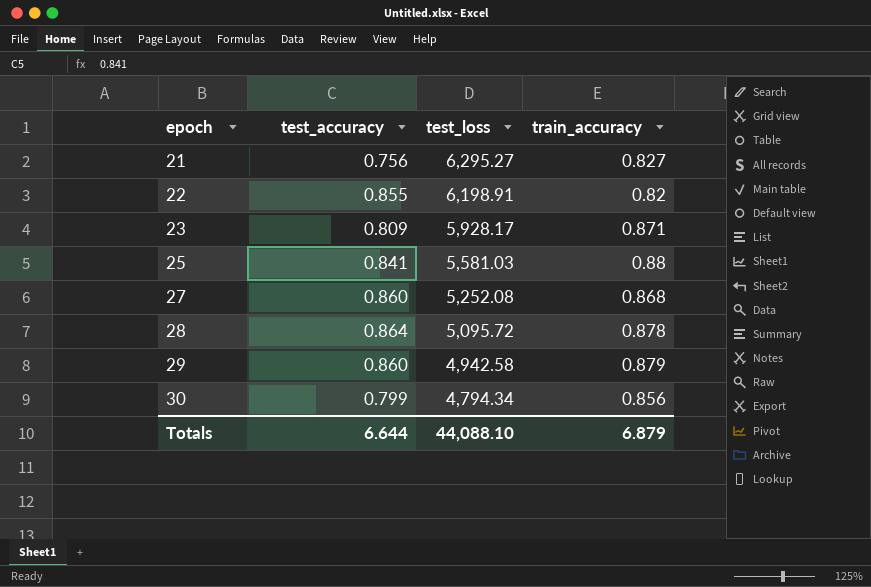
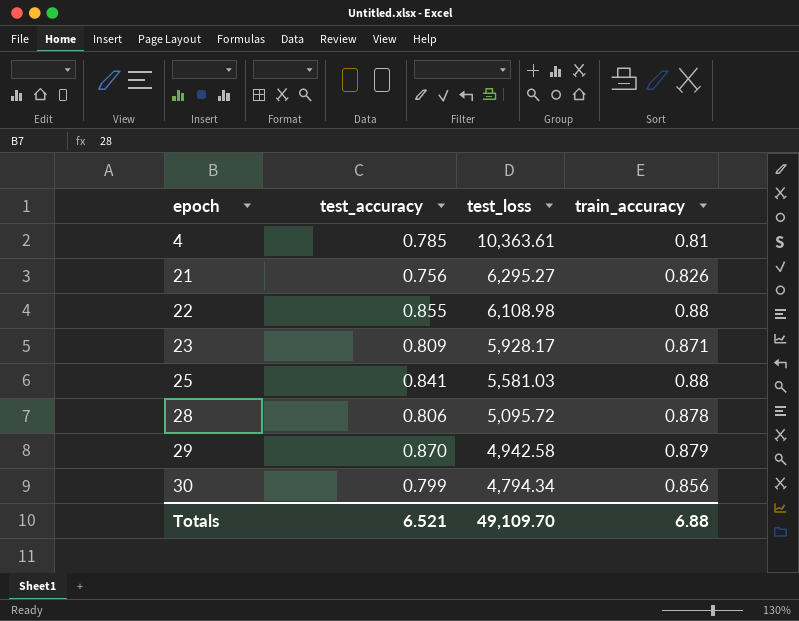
row 27: 0.860 | 5,252.08 | 0.868 -> none
row 4: none -> 0.785 | 10,363.61 | 0.81
21 | train_accuracy: 0.827 -> 0.826
22 | test_loss: 6,198.91 -> 6,108.98
22 | train_accuracy: 0.82 -> 0.88
28 | test_accuracy: 0.864 -> 0.806
29 | test_accuracy: 0.860 -> 0.870
Totals | test_accuracy: 6.644 -> 6.521
Totals | test_loss: 44,088.10 -> 49,109.70
Totals | train_accuracy: 6.879 -> 6.88

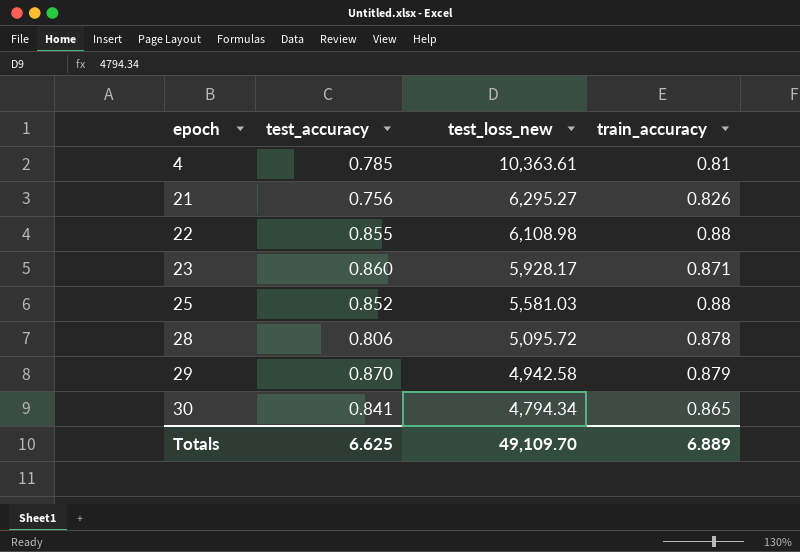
column name: test_loss -> test_loss_new
23 | test_accuracy: 0.809 -> 0.860
25 | test_accuracy: 0.841 -> 0.852
30 | test_accuracy: 0.799 -> 0.841
30 | train_accuracy: 0.856 -> 0.865
Totals | test_accuracy: 6.521 -> 6.625
Totals | train_accuracy: 6.88 -> 6.889

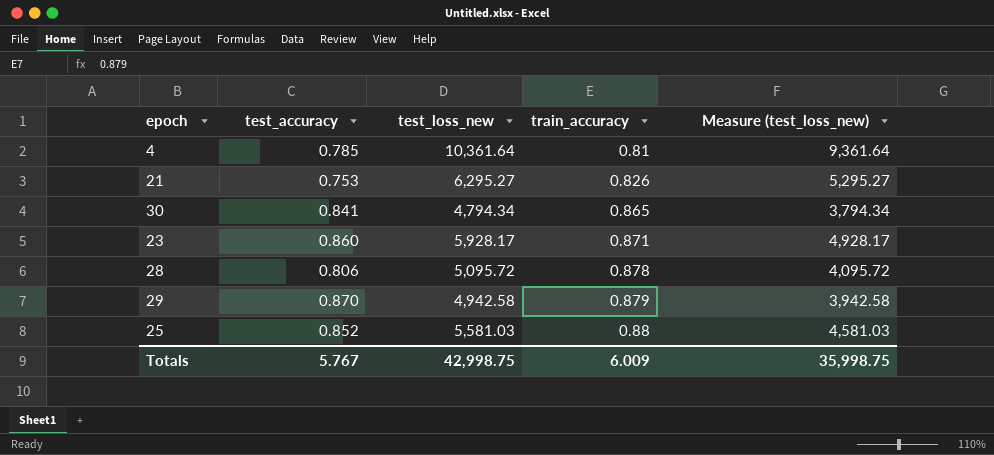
row order: epoch ascending -> train_accuracy ascending
column Measure (test_loss_new) | formula: none -> [test_loss_new] - 1000
row 22: 0.855 | 6,108.98 | 0.88 -> none
4 | test_loss_new: 10,363.61 -> 10,361.64
21 | test_accuracy: 0.756 -> 0.753
Totals | test_accuracy: 6.625 -> 5.767
Totals | test_loss_new: 49,109.70 -> 42,998.75
Totals | train_accuracy: 6.889 -> 6.009

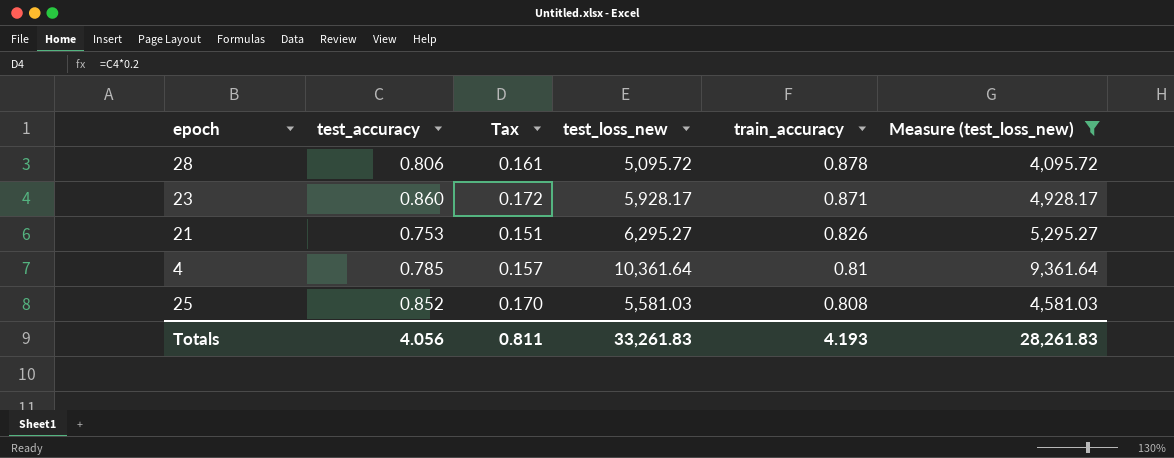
filter: none -> Measure (test_loss_new) >= 4,095.72
row order: train_accuracy ascending -> train_accuracy descending
column Tax | formula: none -> [test_accuracy] * 0.2
25 | train_accuracy: 0.88 -> 0.808
Totals | test_accuracy: 5.767 -> 4.056
Totals | test_loss_new: 42,998.75 -> 33,261.83
Totals | train_accuracy: 6.009 -> 4.193
Totals | Measure (test_loss_new): 35,998.75 -> 28,261.83

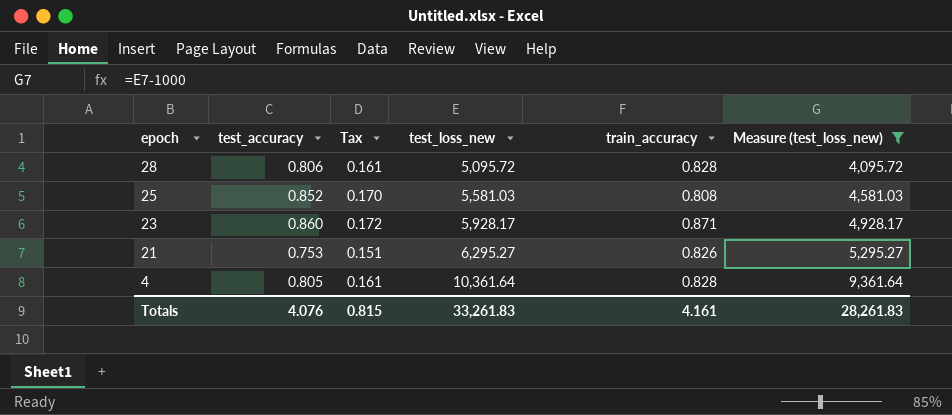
row order: train_accuracy descending -> epoch descending
28 | train_accuracy: 0.878 -> 0.828
4 | test_accuracy: 0.785 -> 0.805
4 | Tax: 0.157 -> 0.161
4 | train_accuracy: 0.81 -> 0.828
Totals | test_accuracy: 4.056 -> 4.076
Totals | Tax: 0.811 -> 0.815
Totals | train_accuracy: 4.193 -> 4.161

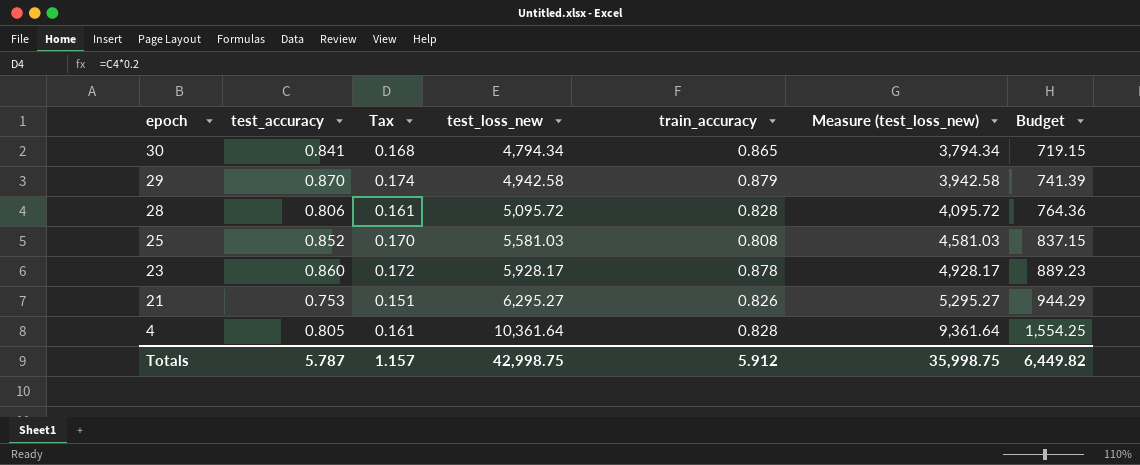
filter: Measure (test_loss_new) >= 4,095.72 -> none
column Budget | formula: none -> [test_loss_new] * 0.15
23 | train_accuracy: 0.871 -> 0.878
Totals | test_accuracy: 4.076 -> 5.787
Totals | Tax: 0.815 -> 1.157
Totals | test_loss_new: 33,261.83 -> 42,998.75
Totals | train_accuracy: 4.161 -> 5.912
Totals | Measure (test_loss_new): 28,261.83 -> 35,998.75

